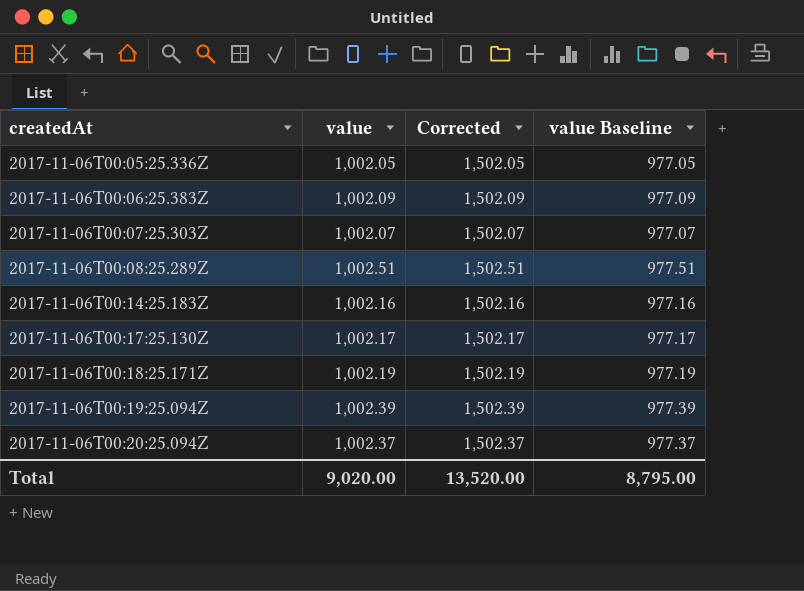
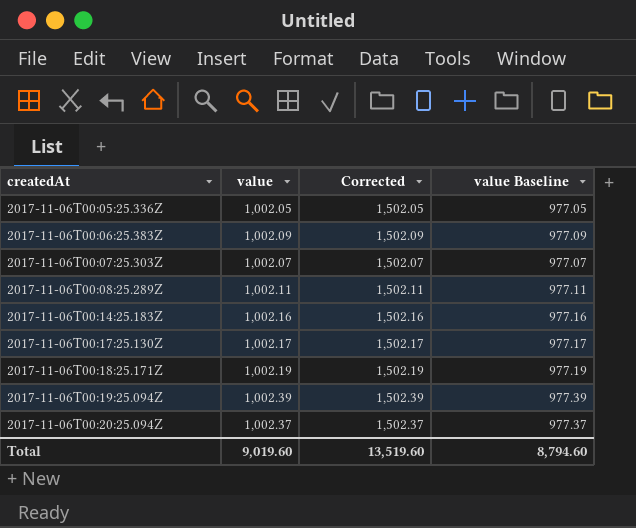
2017-11-06T00:08:25.289Z | value: 1,002.51 -> 1,002.11
2017-11-06T00:08:25.289Z | Corrected: 1,502.51 -> 1,502.11
2017-11-06T00:08:25.289Z | value Baseline: 977.51 -> 977.11
Total | value: 9,020.00 -> 9,019.60
Total | Corrected: 13,520.00 -> 13,519.60
Total | value Baseline: 8,795.00 -> 8,794.60

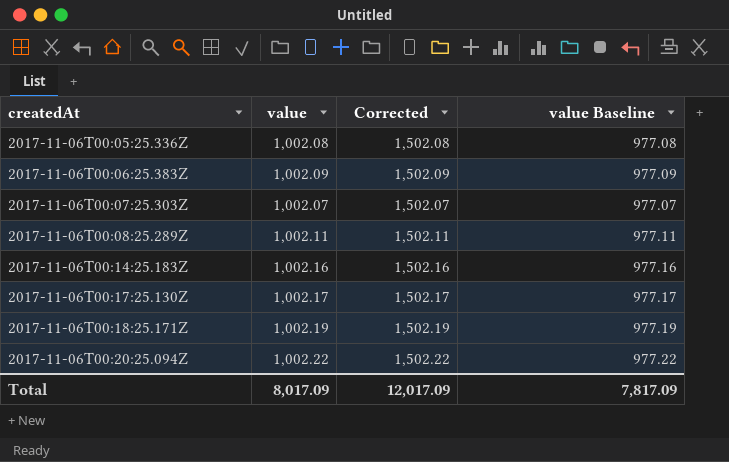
row 2017-11-06T00:19:25.094Z: 1,002.39 | 1,502.39 | 977.39 -> none
2017-11-06T00:05:25.336Z | value: 1,002.05 -> 1,002.08
2017-11-06T00:05:25.336Z | Corrected: 1,502.05 -> 1,502.08
2017-11-06T00:05:25.336Z | value Baseline: 977.05 -> 977.08
2017-11-06T00:20:25.094Z | value: 1,002.37 -> 1,002.22
2017-11-06T00:20:25.094Z | Corrected: 1,502.37 -> 1,502.22
2017-11-06T00:20:25.094Z | value Baseline: 977.37 -> 977.22
Total | value: 9,019.60 -> 8,017.09
Total | Corrected: 13,519.60 -> 12,017.09
Total | value Baseline: 8,794.60 -> 7,817.09

